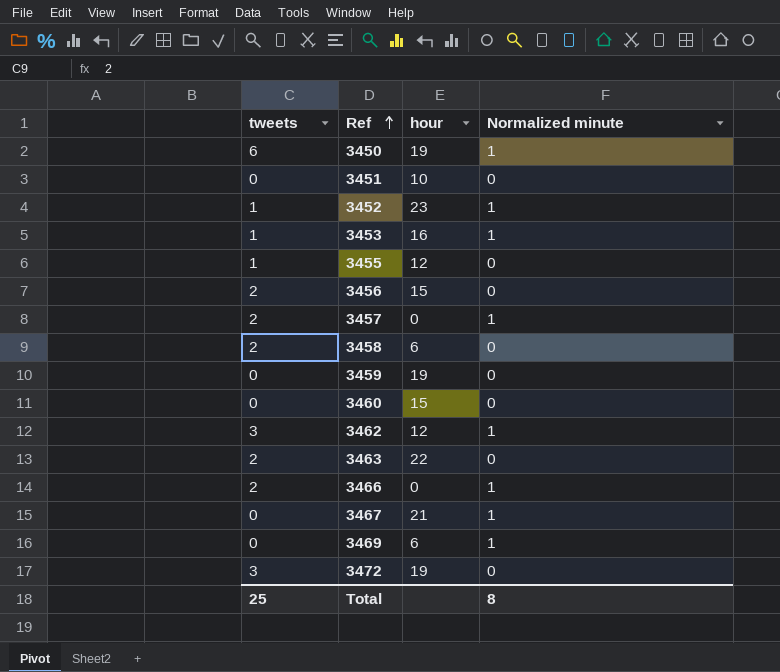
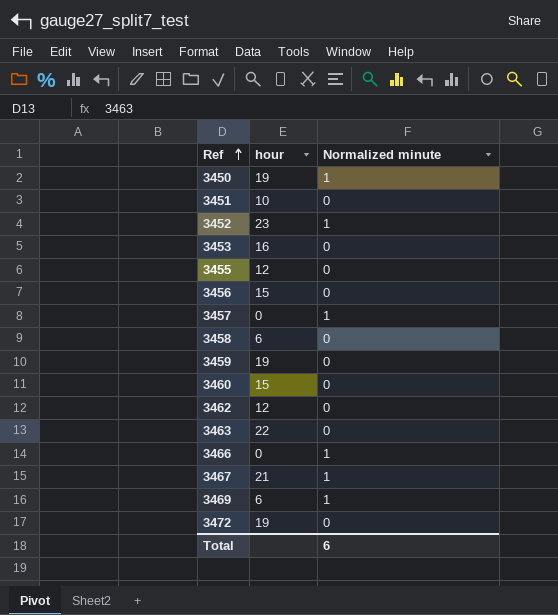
column tweets | position: 1 -> none
3453 | Normalized minute: 1 -> 0
3462 | Normalized minute: 1 -> 0
Total | Normalized minute: 8 -> 6

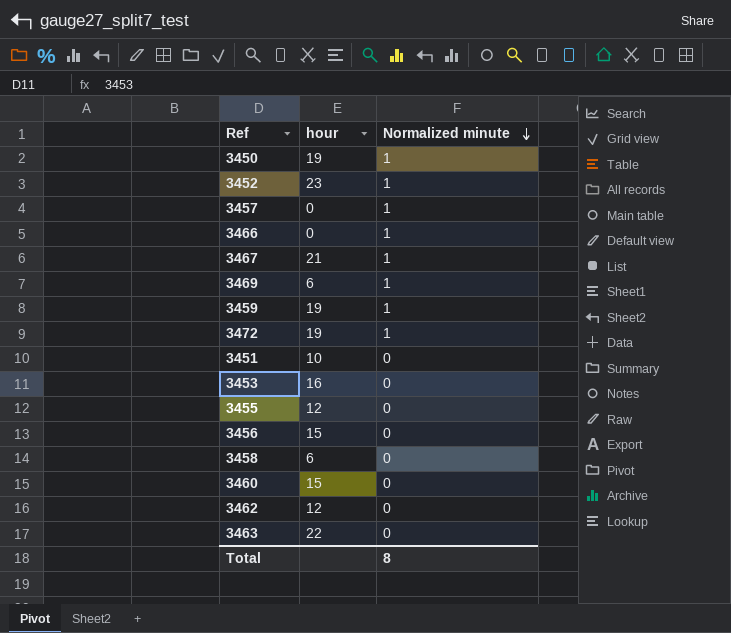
row order: Ref ascending -> Normalized minute descending
3459 | Normalized minute: 0 -> 1
3472 | Normalized minute: 0 -> 1
Total | Normalized minute: 6 -> 8

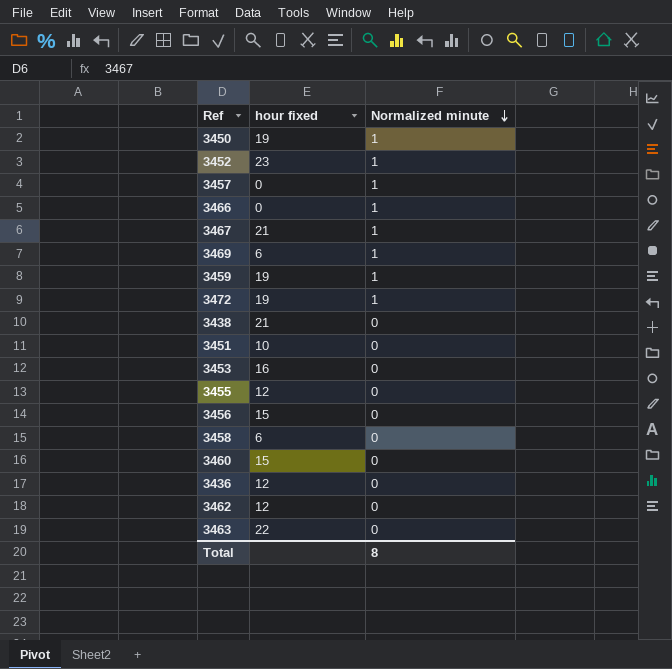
column name: hour -> hour fixed
row 3438: none -> 21 | 0
row 3436: none -> 12 | 0

